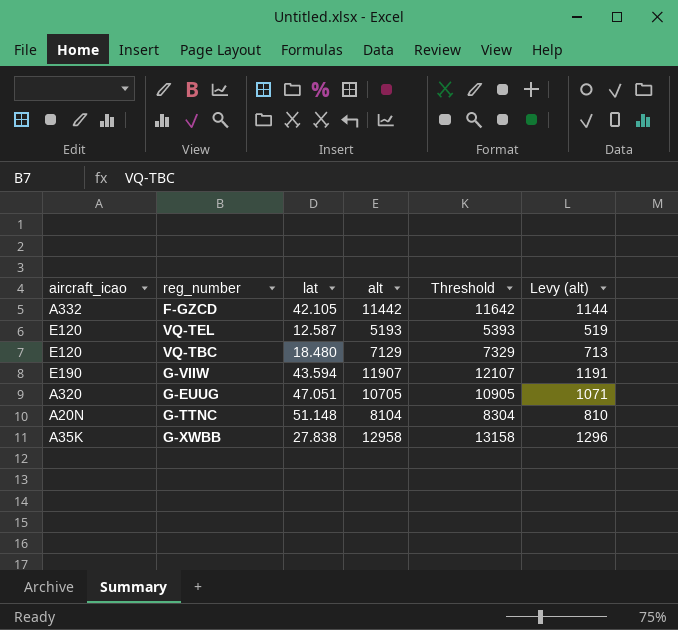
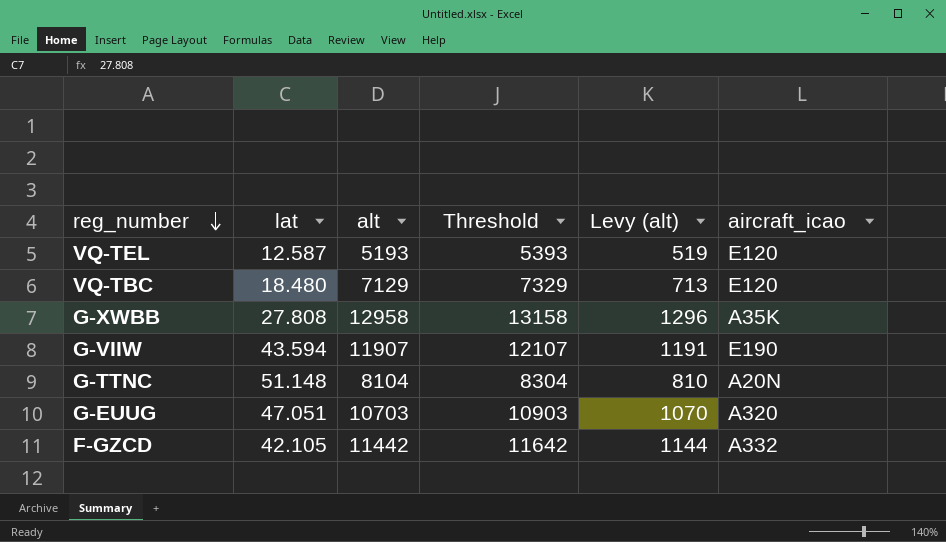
row order: none -> reg_number descending
column aircraft_icao | position: 1 -> 6
G-XWBB | lat: 27.838 -> 27.808
G-EUUG | alt: 10705 -> 10703
G-EUUG | Threshold: 10905 -> 10903
G-EUUG | Levy (alt): 1071 -> 1070

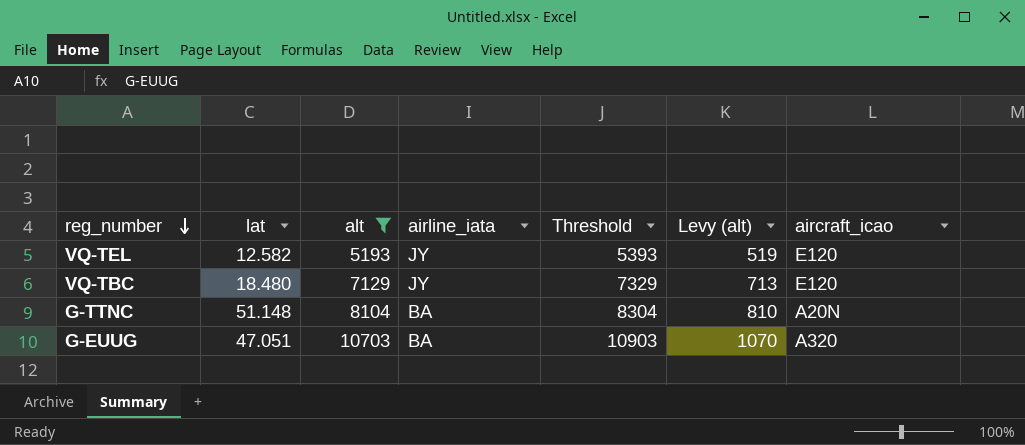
filter: none -> alt <= 10703
column airline_iata | position: none -> 4
VQ-TEL | lat: 12.587 -> 12.582

